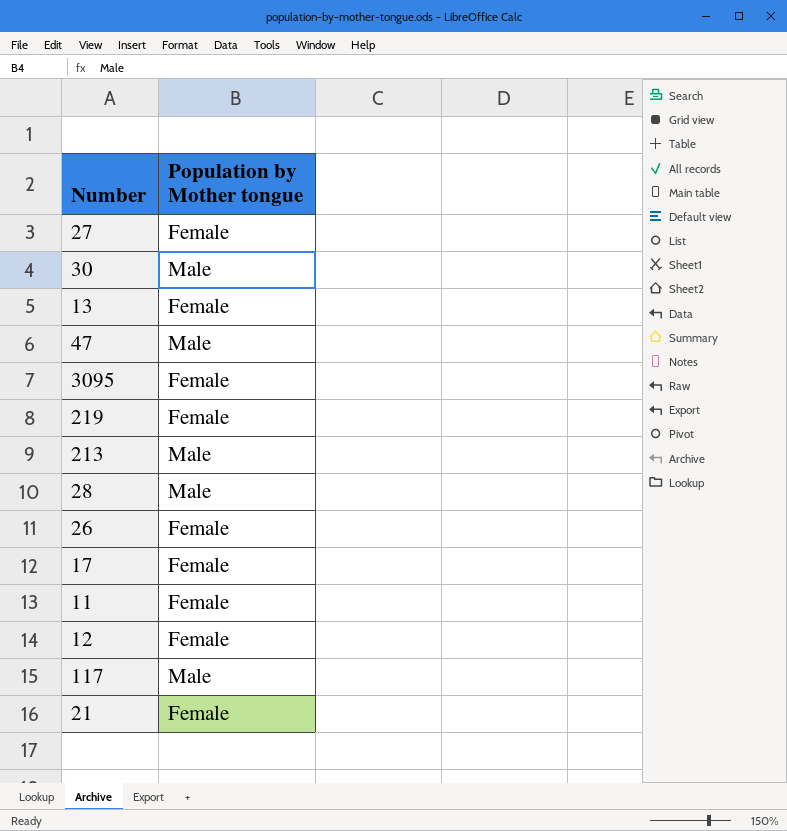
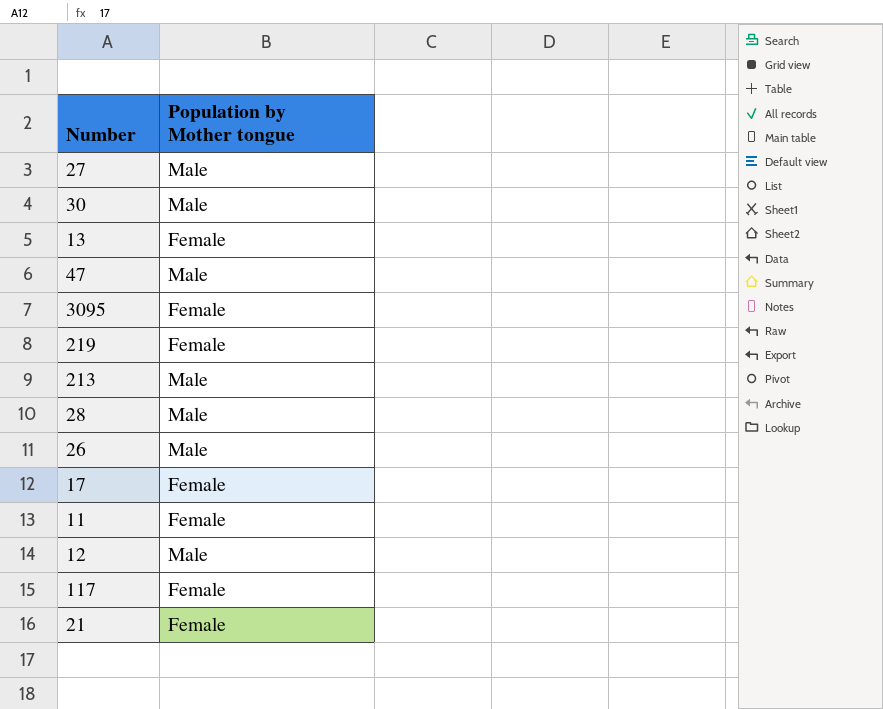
27 | Population by Mother tongue: Female -> Male
26 | Population by Mother tongue: Female -> Male
12 | Population by Mother tongue: Female -> Male
117 | Population by Mother tongue: Male -> Female

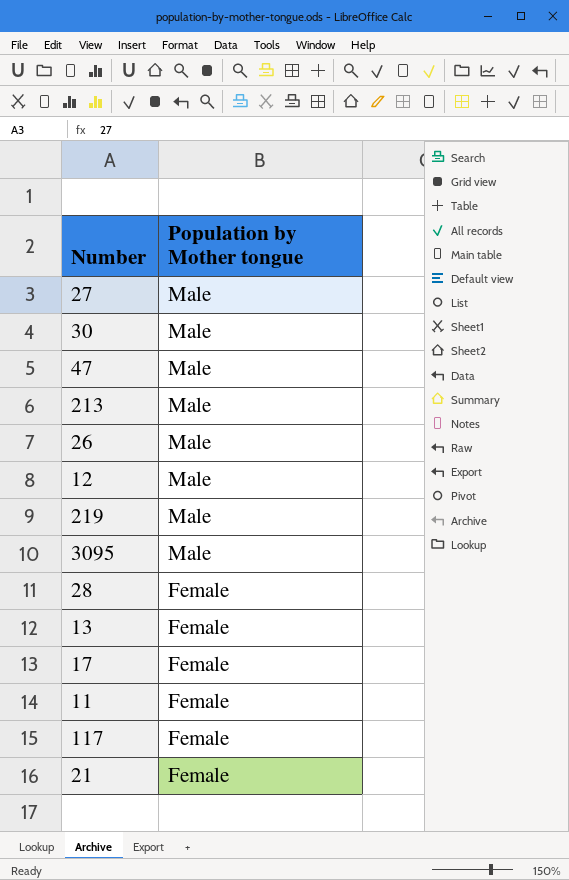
row order: none -> Population by Mother tongue descending
219 | Population by Mother tongue: Female -> Male
3095 | Population by Mother tongue: Female -> Male
28 | Population by Mother tongue: Male -> Female

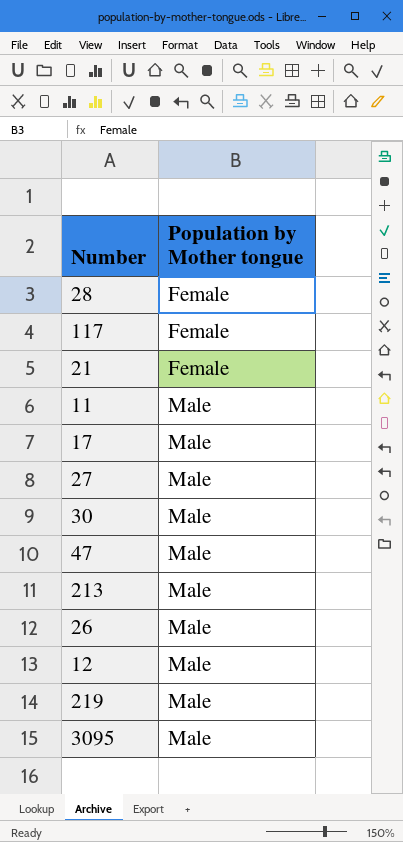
row order: Population by Mother tongue descending -> Population by Mother tongue ascending
row 13: Female -> none
11 | Population by Mother tongue: Female -> Male
17 | Population by Mother tongue: Female -> Male

